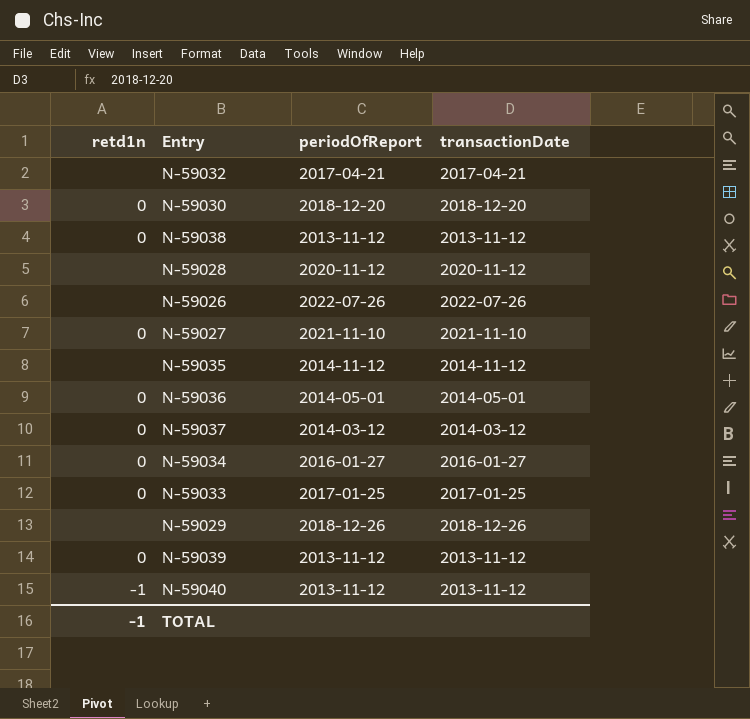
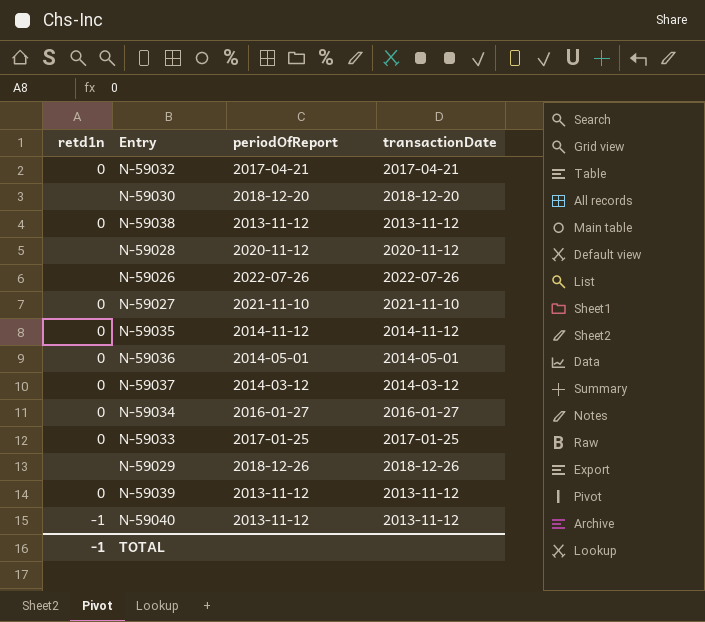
N-59032 | retd1n: none -> 0
N-59030 | retd1n: 0 -> none
N-59035 | retd1n: none -> 0

